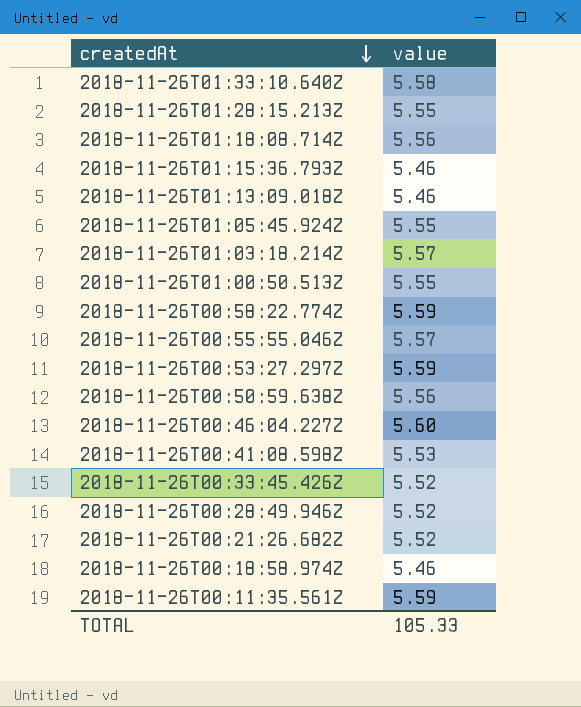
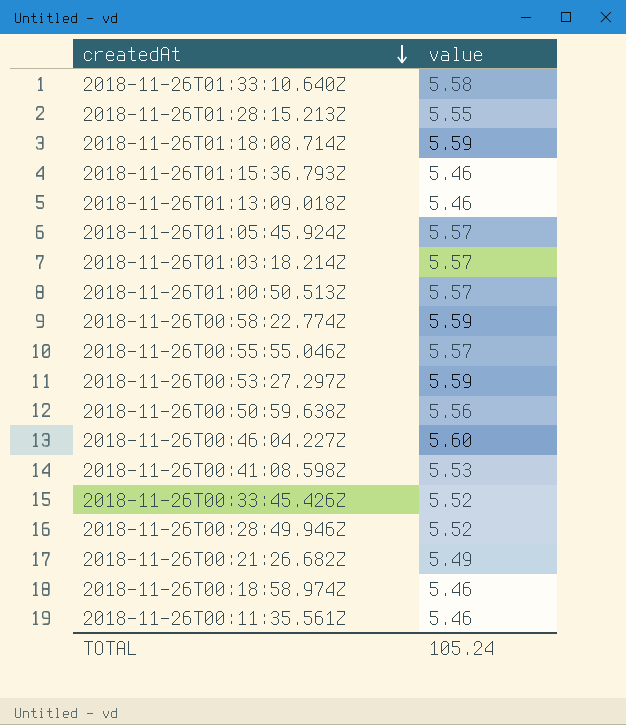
2018-11-26T01:18:08.714Z | value: 5.56 -> 5.59
2018-11-26T01:05:45.924Z | value: 5.55 -> 5.57
2018-11-26T01:00:50.513Z | value: 5.55 -> 5.57
2018-11-26T00:21:26.682Z | value: 5.52 -> 5.49
2018-11-26T00:11:35.561Z | value: 5.59 -> 5.46
TOTAL | value: 105.33 -> 105.24

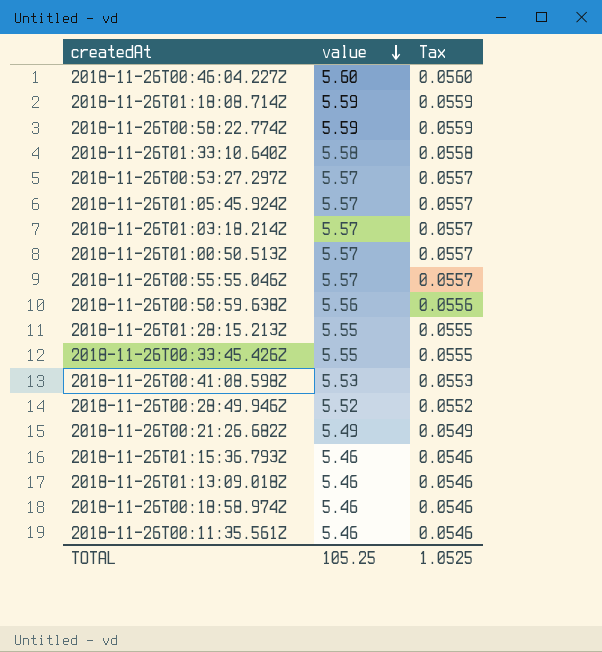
row order: createdAt descending -> value descending
column Tax | formula: none -> [value] * 0.01
2018-11-26T00:53:27.297Z | value: 5.59 -> 5.57
2018-11-26T00:33:45.426Z | value: 5.52 -> 5.55
TOTAL | value: 105.24 -> 105.25

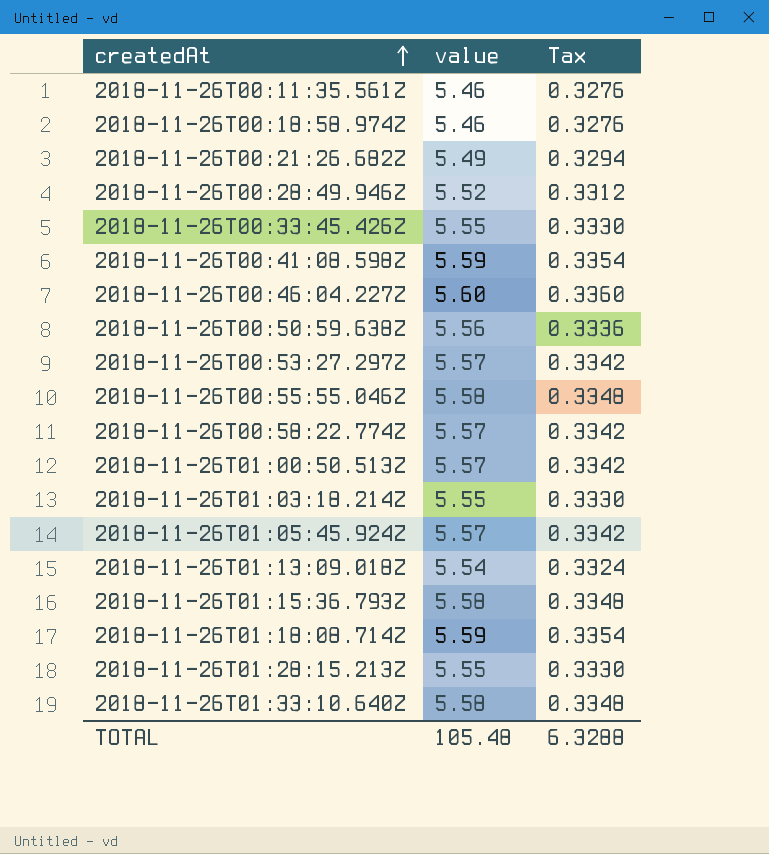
row order: value descending -> createdAt ascending
column Tax | formula: [value] * 0.01 -> [value] * 0.06
2018-11-26T00:41:08.598Z | value: 5.53 -> 5.59
2018-11-26T00:55:55.046Z | value: 5.57 -> 5.58
2018-11-26T00:58:22.774Z | value: 5.59 -> 5.57
2018-11-26T01:03:18.214Z | value: 5.57 -> 5.55
2018-11-26T01:13:09.018Z | value: 5.46 -> 5.54
2018-11-26T01:15:36.793Z | value: 5.46 -> 5.58
TOTAL | value: 105.25 -> 105.48
TOTAL | Tax: 1.0525 -> 6.3288

